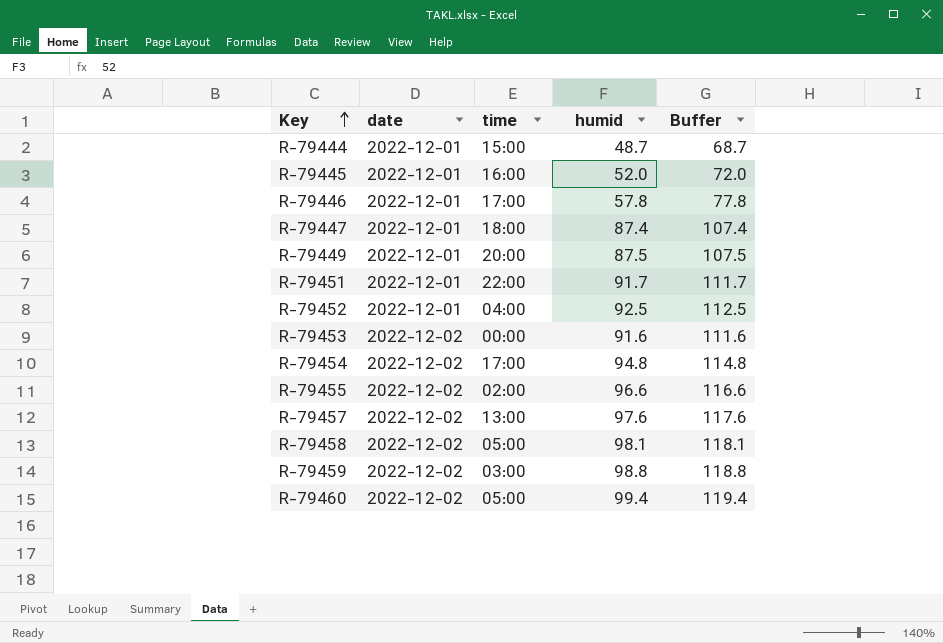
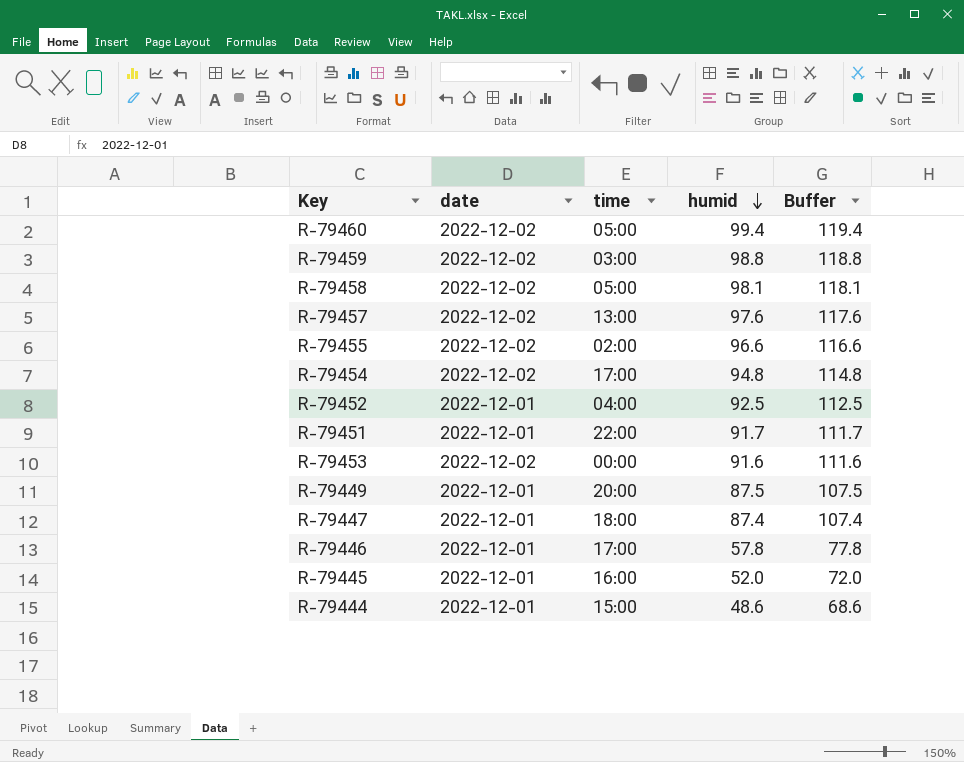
row order: Key ascending -> humid descending
R-79444 | humid: 48.7 -> 48.6
R-79444 | Buffer: 68.7 -> 68.6

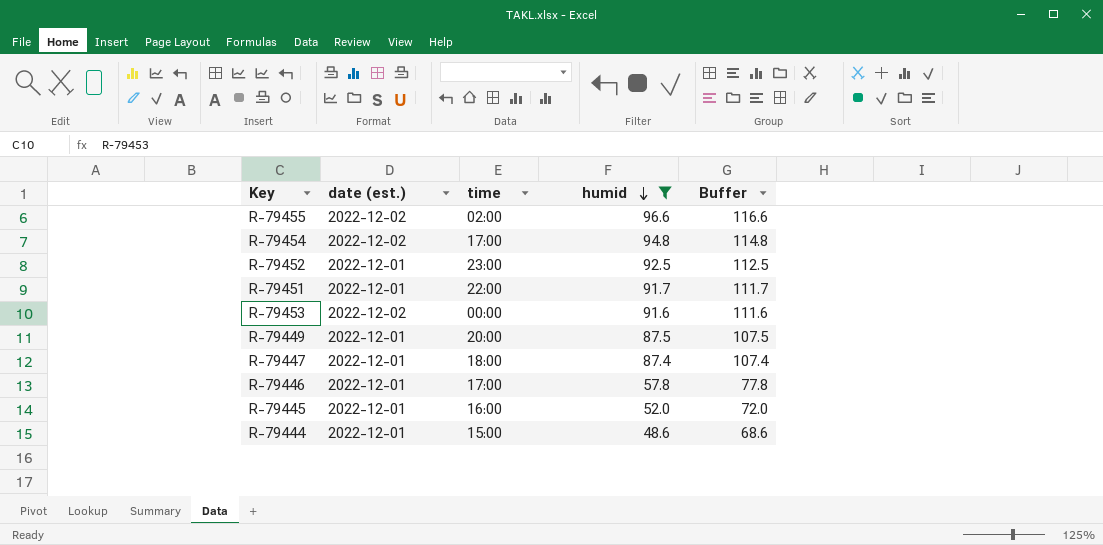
filter: none -> humid <= 96.6
column name: date -> date (est.)
R-79452 | time: 04:00 -> 23:00

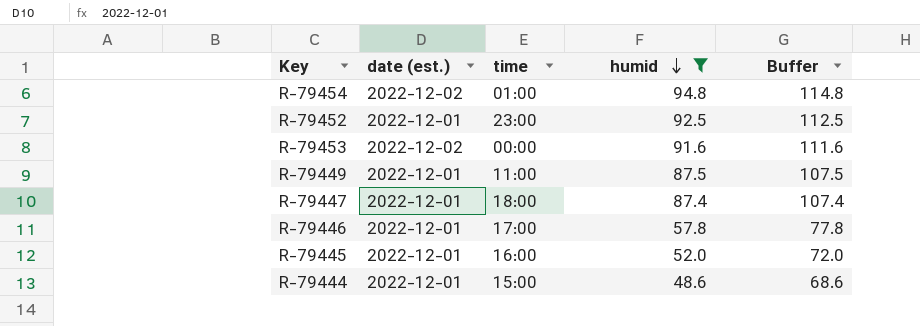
row R-79455: 2022-12-02 | 02:00 | 96.6 | 116.6 -> none
row R-79451: 2022-12-01 | 22:00 | 91.7 | 111.7 -> none
R-79454 | time: 17:00 -> 01:00
R-79449 | time: 20:00 -> 11:00

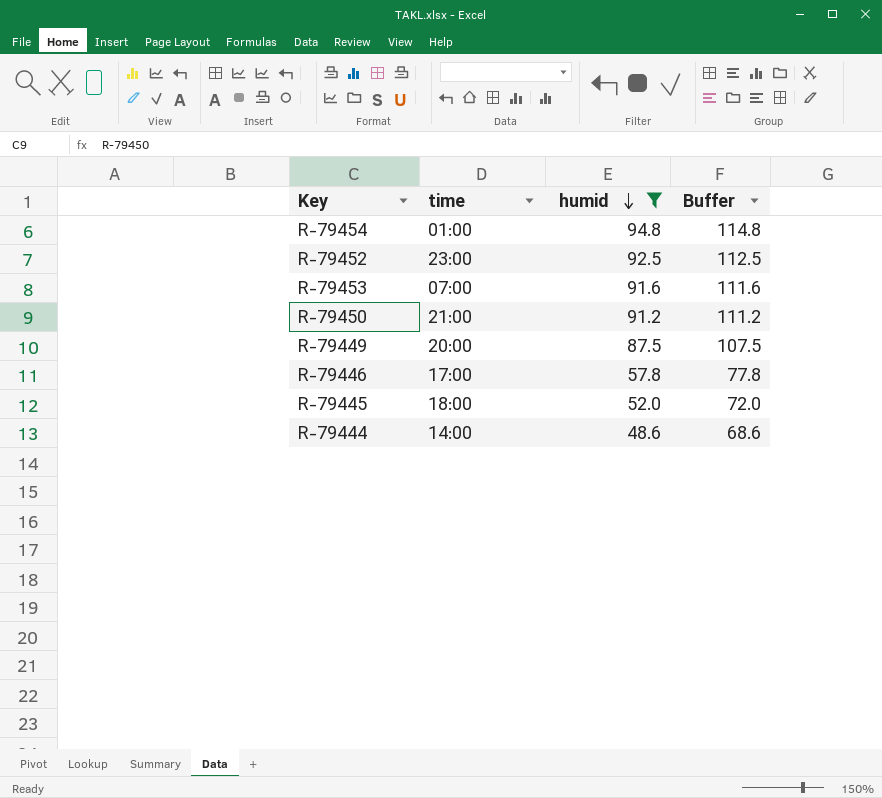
column date (est.) | position: 2 -> none
row R-79447: 2022-12-01 | 18:00 | 87.4 | 107.4 -> none
R-79453 | time: 00:00 -> 07:00
row R-79450: none -> 21:00 | 91.2 | 111.2
R-79449 | time: 11:00 -> 20:00
R-79445 | time: 16:00 -> 18:00
R-79444 | time: 15:00 -> 14:00

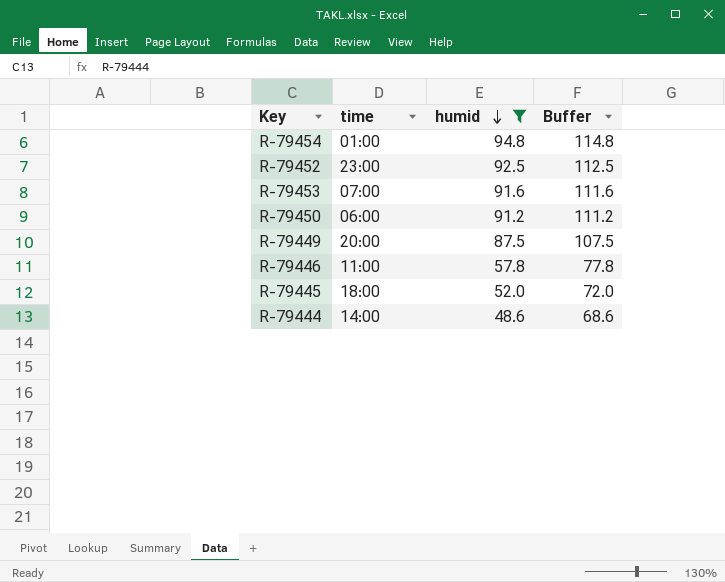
R-79450 | time: 21:00 -> 06:00
R-79446 | time: 17:00 -> 11:00

